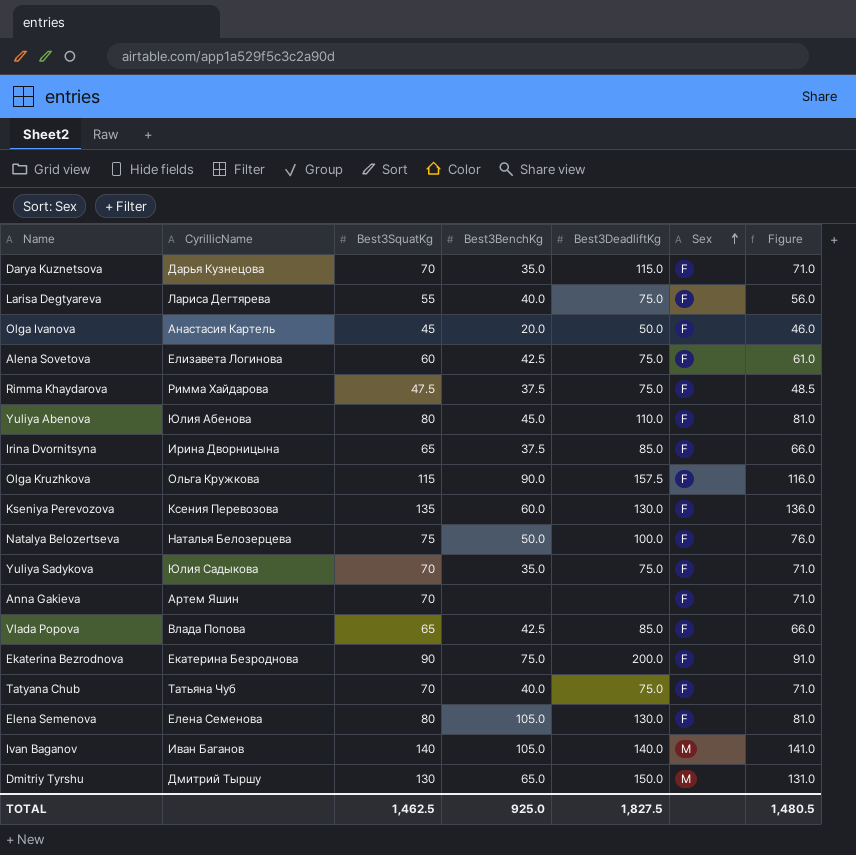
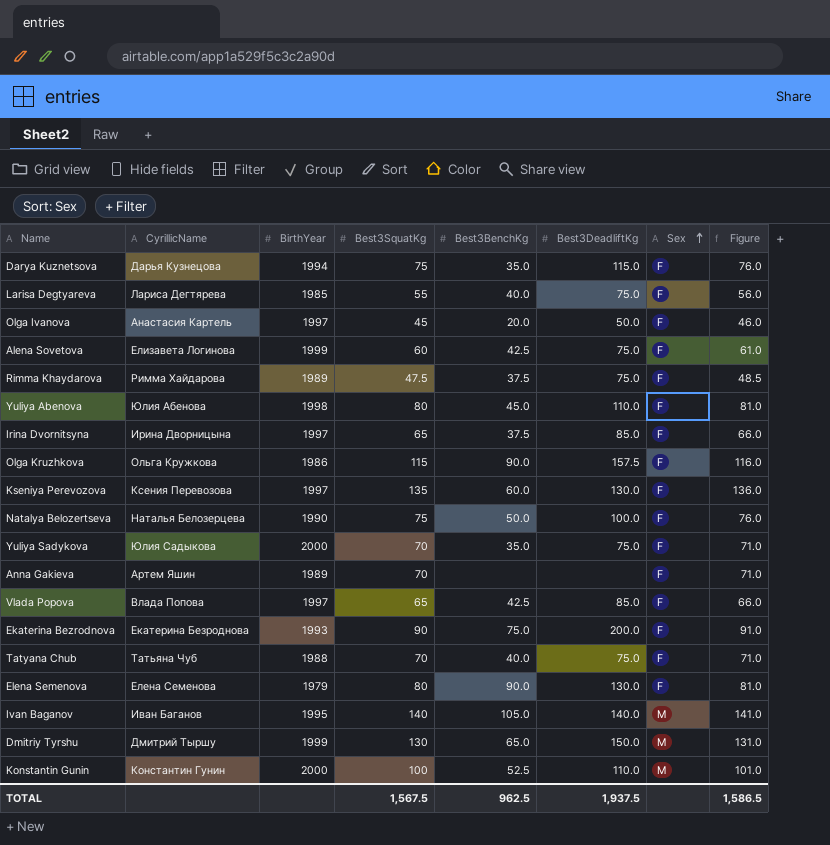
column BirthYear | position: none -> 3
Darya Kuznetsova | Best3SquatKg: 70 -> 75
Darya Kuznetsova | Figure: 71.0 -> 76.0
Elena Semenova | Best3BenchKg: 105.0 -> 90.0
row Konstantin Gunin: none -> Константин Гунин | 2000 | 100 | 52.5 | 110.0 | M | 101.0
TOTAL | Best3SquatKg: 1,462.5 -> 1,567.5
TOTAL | Best3BenchKg: 925.0 -> 962.5
TOTAL | Best3DeadliftKg: 1,827.5 -> 1,937.5
TOTAL | Figure: 1,480.5 -> 1,586.5

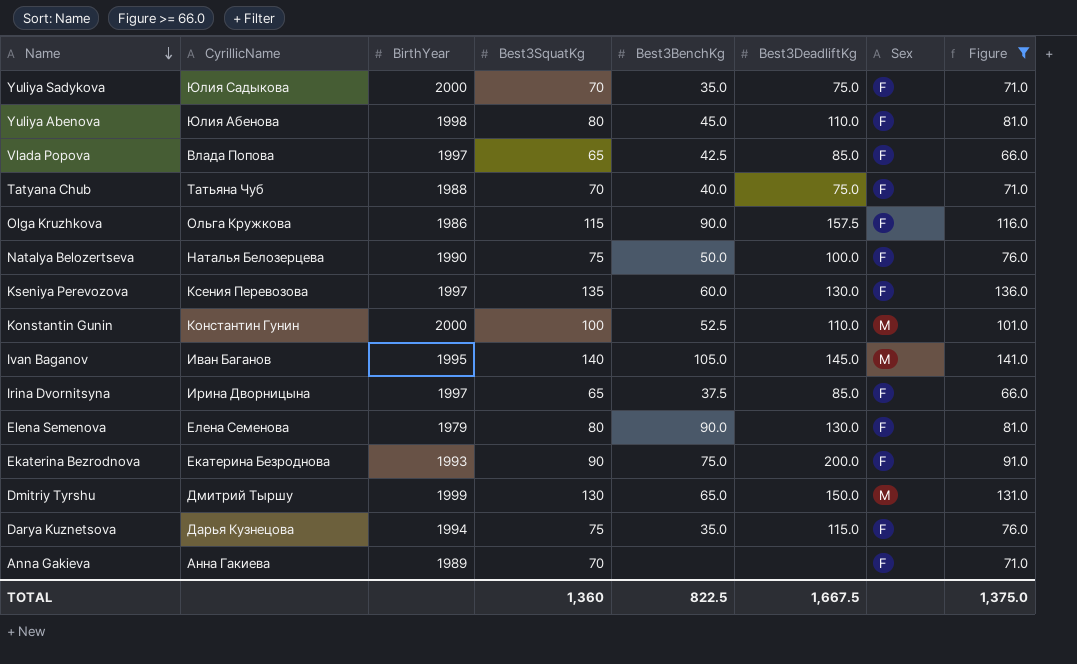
filter: none -> Figure >= 66.0
row order: Sex ascending -> Name descending
Ivan Baganov | Best3DeadliftKg: 140.0 -> 145.0
Anna Gakieva | CyrillicName: Артем Яшин -> Анна Гакиева
TOTAL | Best3SquatKg: 1,567.5 -> 1,360
TOTAL | Best3BenchKg: 962.5 -> 822.5
TOTAL | Best3DeadliftKg: 1,937.5 -> 1,667.5
TOTAL | Figure: 1,586.5 -> 1,375.0

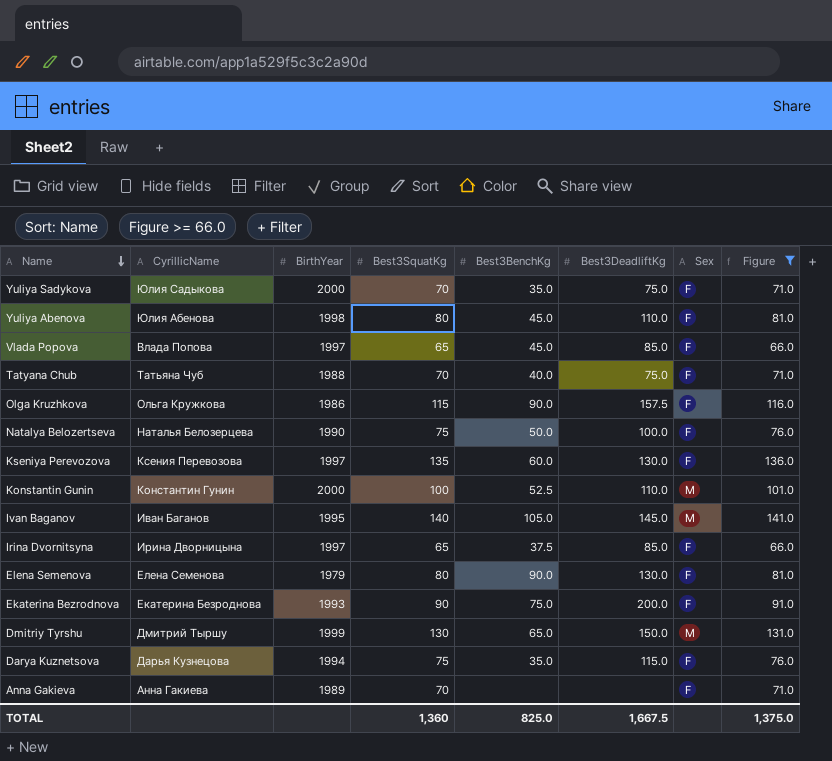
Vlada Popova | Best3BenchKg: 42.5 -> 45.0
TOTAL | Best3BenchKg: 822.5 -> 825.0

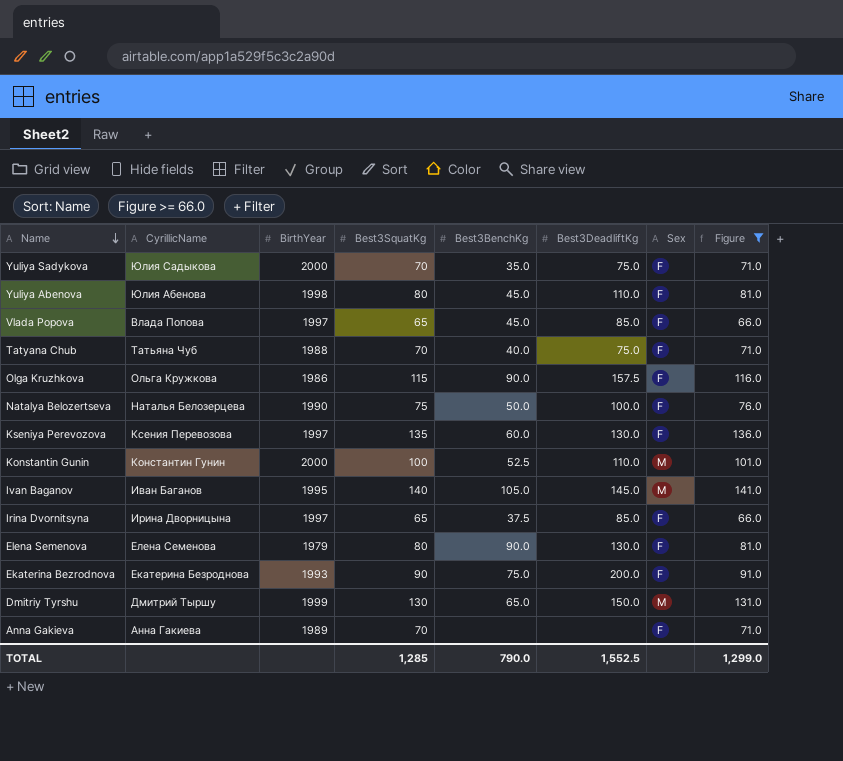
row Darya Kuznetsova: Дарья Кузнецова | 1994 | 75 | 35.0 | 115.0 | F | 76.0 -> none
TOTAL | Best3SquatKg: 1,360 -> 1,285
TOTAL | Best3BenchKg: 825.0 -> 790.0
TOTAL | Best3DeadliftKg: 1,667.5 -> 1,552.5
TOTAL | Figure: 1,375.0 -> 1,299.0

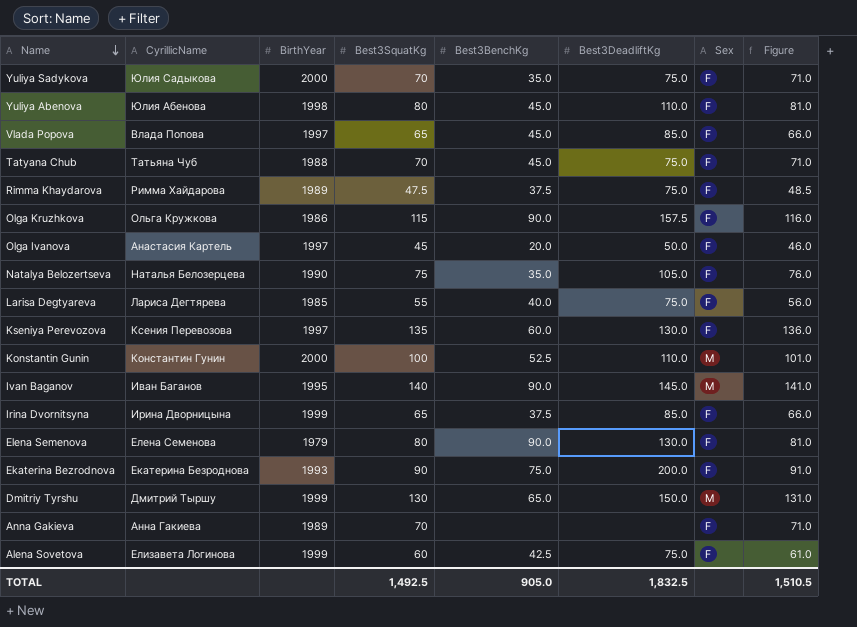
filter: Figure >= 66.0 -> none
Tatyana Chub | Best3BenchKg: 40.0 -> 45.0
Natalya Belozertseva | Best3BenchKg: 50.0 -> 35.0
Natalya Belozertseva | Best3DeadliftKg: 100.0 -> 105.0
Ivan Baganov | Best3BenchKg: 105.0 -> 90.0
Irina Dvornitsyna | BirthYear: 1997 -> 1999
TOTAL | Best3SquatKg: 1,285 -> 1,492.5
TOTAL | Best3BenchKg: 790.0 -> 905.0
TOTAL | Best3DeadliftKg: 1,552.5 -> 1,832.5
TOTAL | Figure: 1,299.0 -> 1,510.5

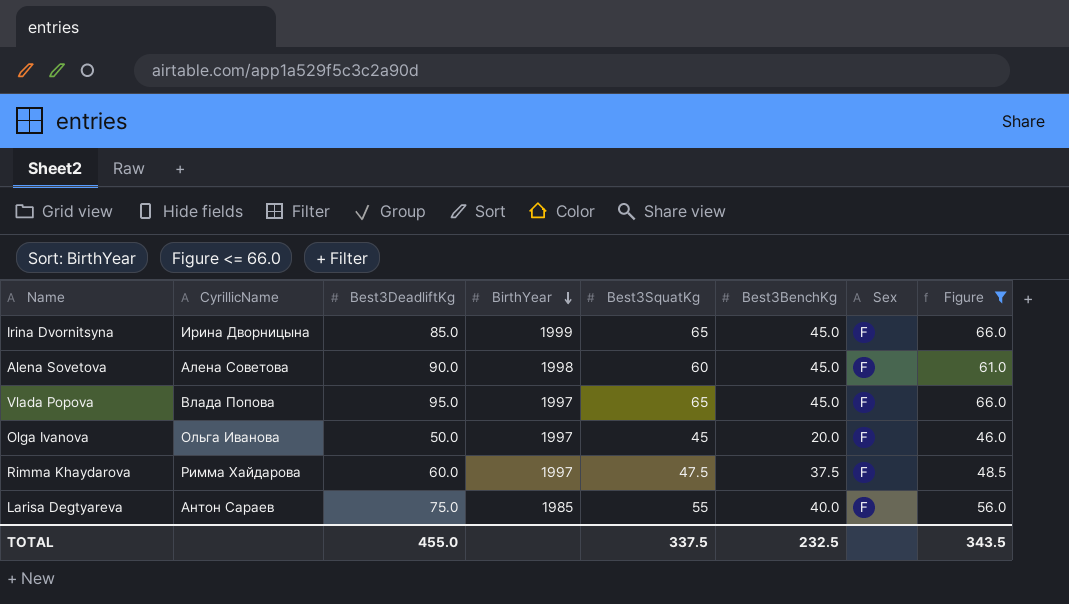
filter: none -> Figure <= 66.0
row order: Name descending -> BirthYear descending
column Best3DeadliftKg | position: 6 -> 3
Irina Dvornitsyna | Best3BenchKg: 37.5 -> 45.0
Alena Sovetova | CyrillicName: Елизавета Логинова -> Алена Советова
Alena Sovetova | Best3DeadliftKg: 75.0 -> 90.0
Alena Sovetova | BirthYear: 1999 -> 1998
Alena Sovetova | Best3BenchKg: 42.5 -> 45.0
Vlada Popova | Best3DeadliftKg: 85.0 -> 95.0
Olga Ivanova | CyrillicName: Анастасия Картель -> Ольга Иванова
Rimma Khaydarova | Best3DeadliftKg: 75.0 -> 60.0
Rimma Khaydarova | BirthYear: 1989 -> 1997
Larisa Degtyareva | CyrillicName: Лариса Дегтярева -> Антон Сараев
TOTAL | Best3DeadliftKg: 1,832.5 -> 455.0
TOTAL | Best3SquatKg: 1,492.5 -> 337.5
TOTAL | Best3BenchKg: 905.0 -> 232.5
TOTAL | Figure: 1,510.5 -> 343.5

